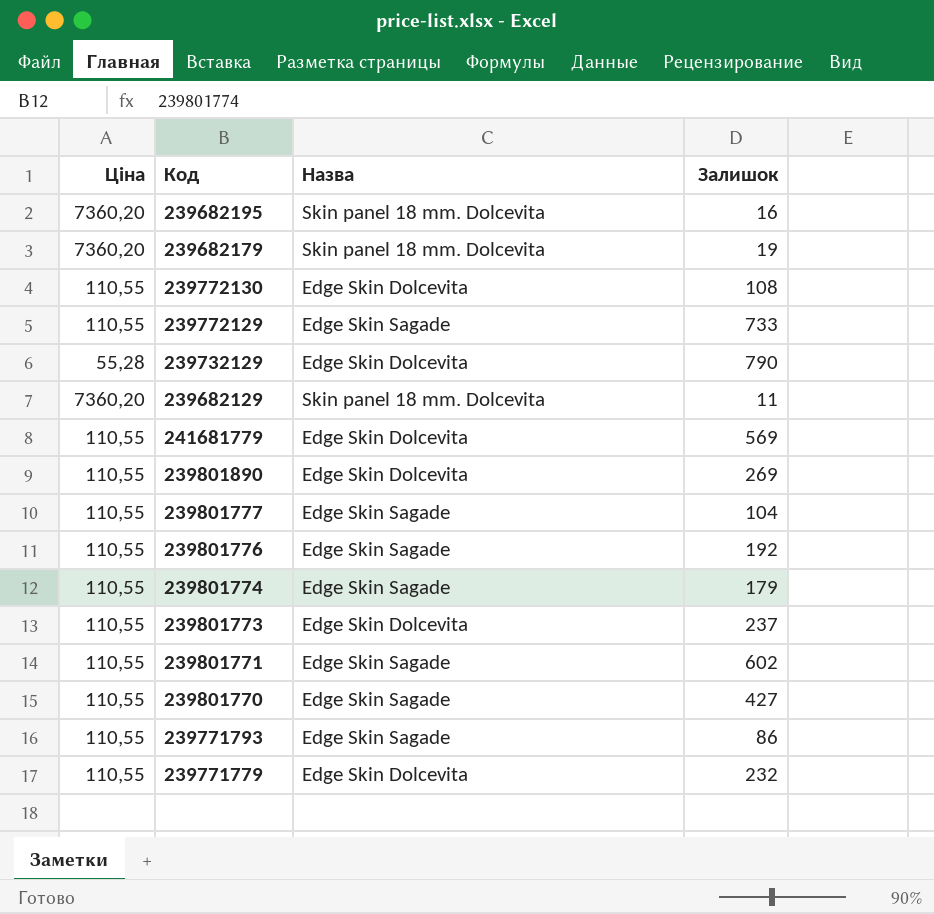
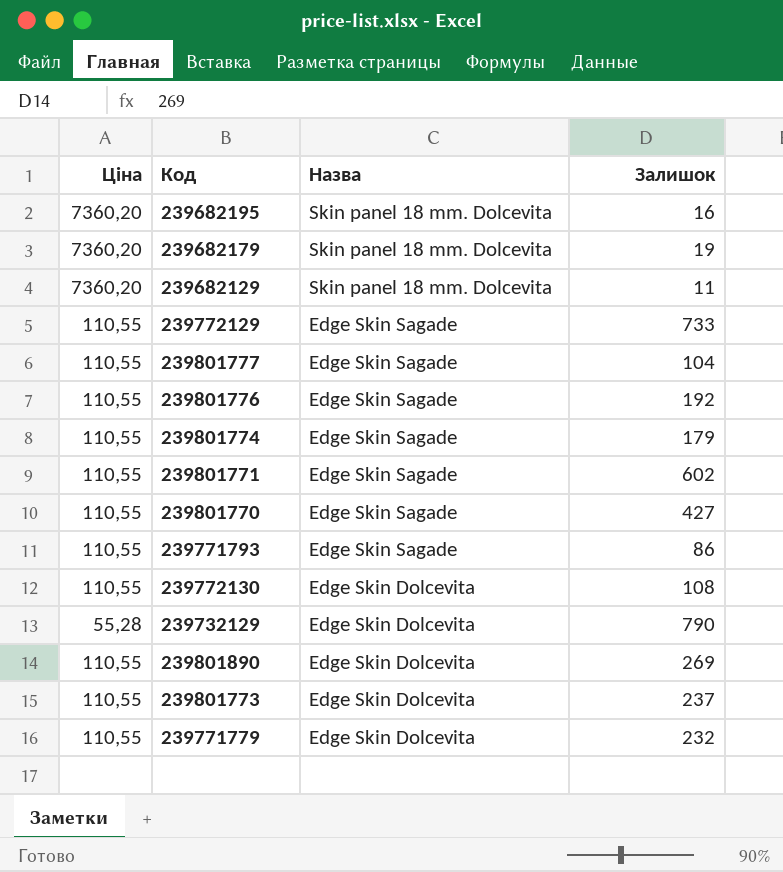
row order: none -> Назва descending
row 241681779: 110,55 | Edge Skin Dolcevita | 569 -> none

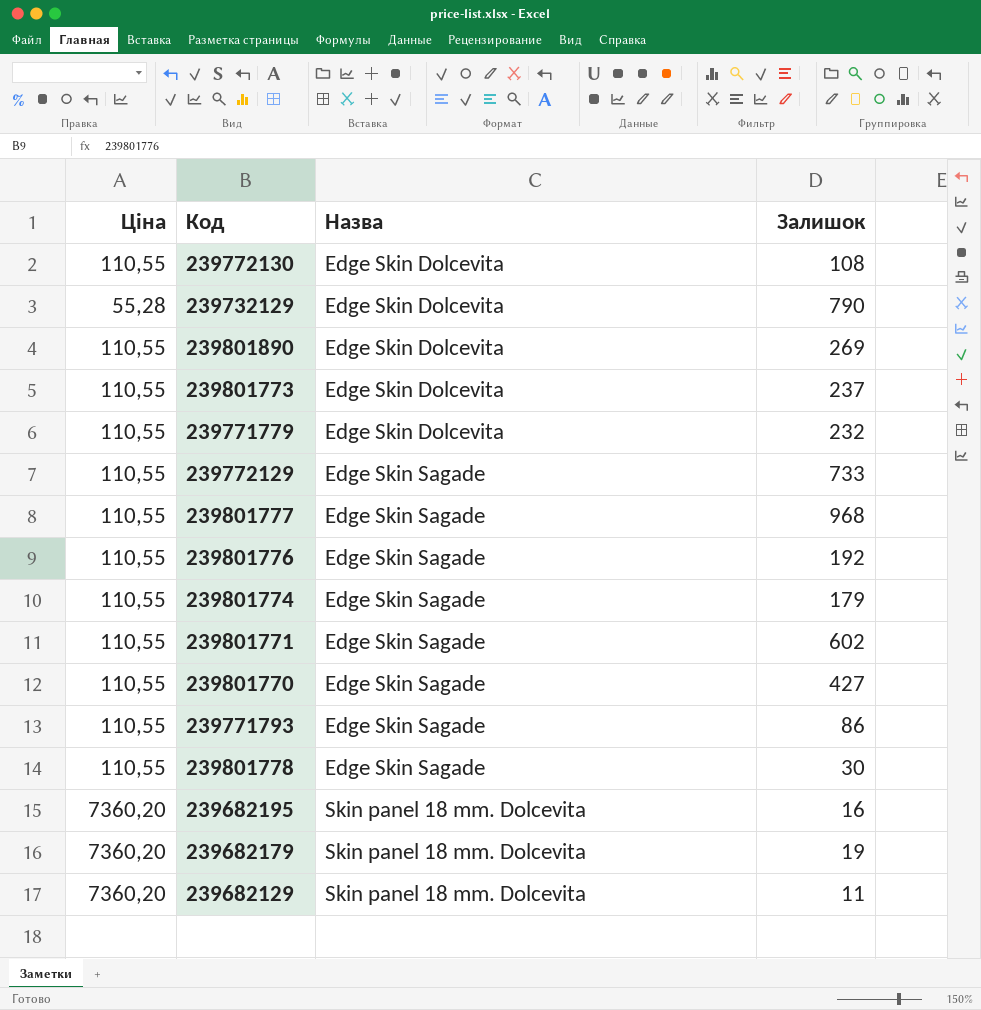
row order: Назва descending -> Назва ascending
239801777 | Залишок: 104 -> 968
row 239801778: none -> 110,55 | Edge Skin Sagade | 30

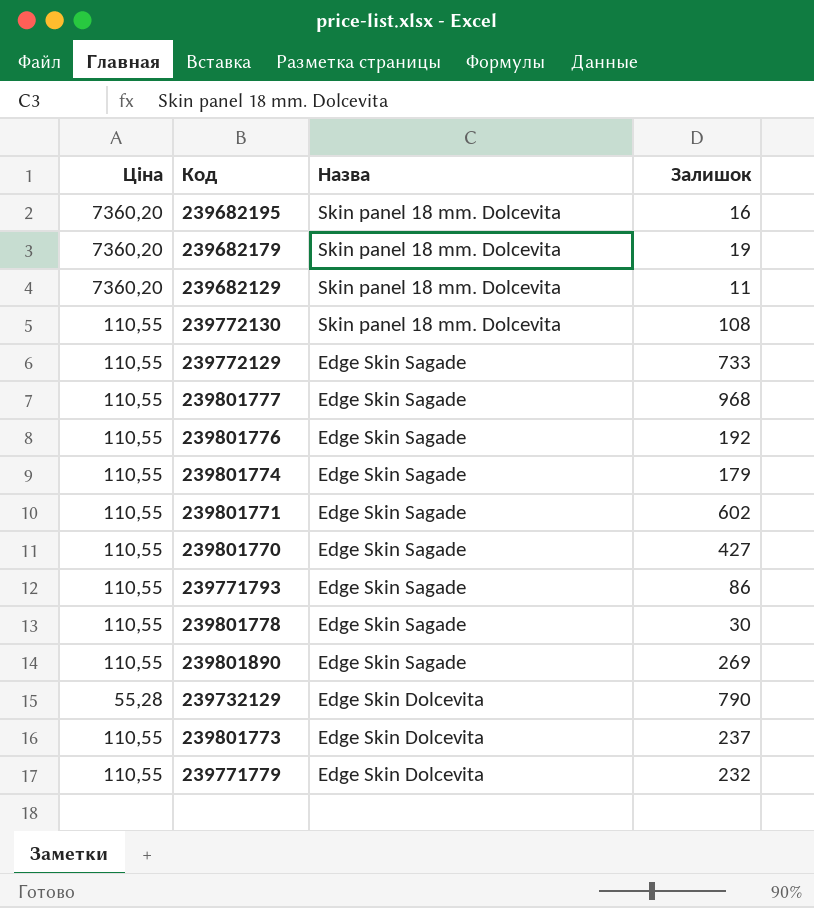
row order: Назва ascending -> Назва descending
239772130 | Назва: Edge Skin Dolcevita -> Skin panel 18 mm. Dolcevita
239801890 | Назва: Edge Skin Dolcevita -> Edge Skin Sagade

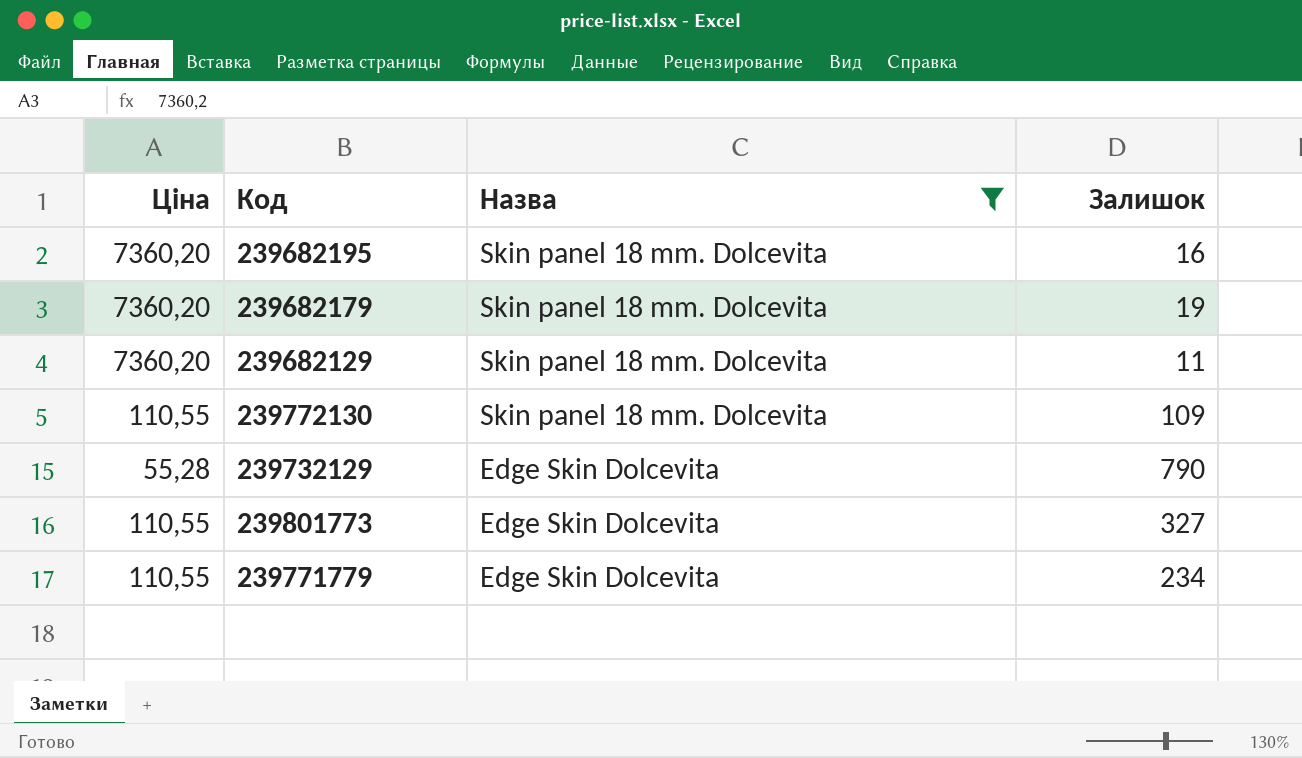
filter: none -> Назва != Edge Skin Sagade
239772130 | Залишок: 108 -> 109
239801773 | Залишок: 237 -> 327
239771779 | Залишок: 232 -> 234

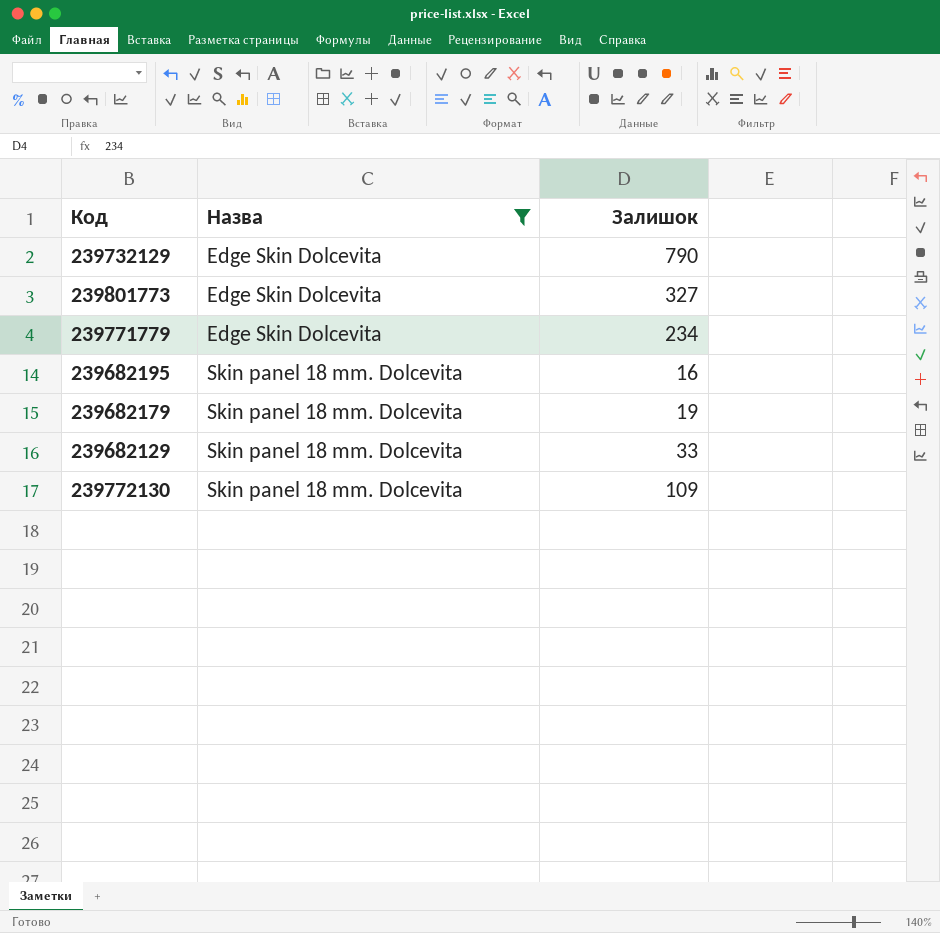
row order: Назва descending -> Назва ascending
column Ціна | position: 1 -> none
239682129 | Залишок: 11 -> 33

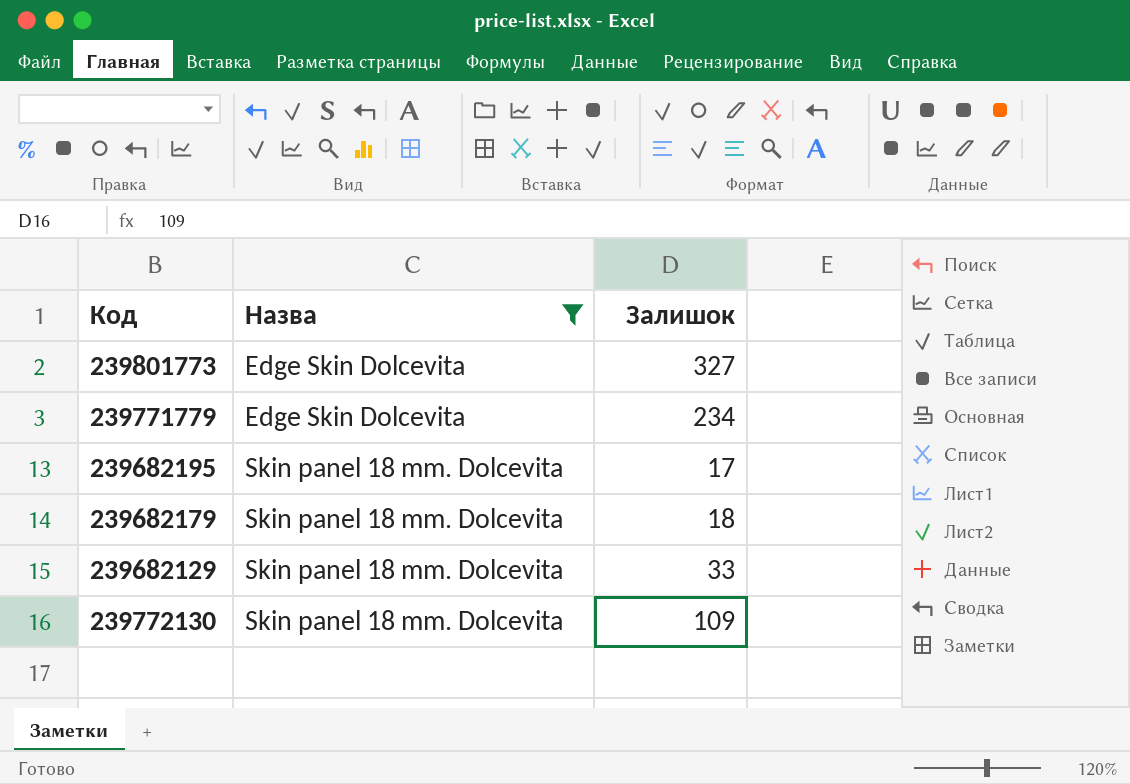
row 239732129: Edge Skin Dolcevita | 790 -> none
239682195 | Залишок: 16 -> 17
239682179 | Залишок: 19 -> 18

